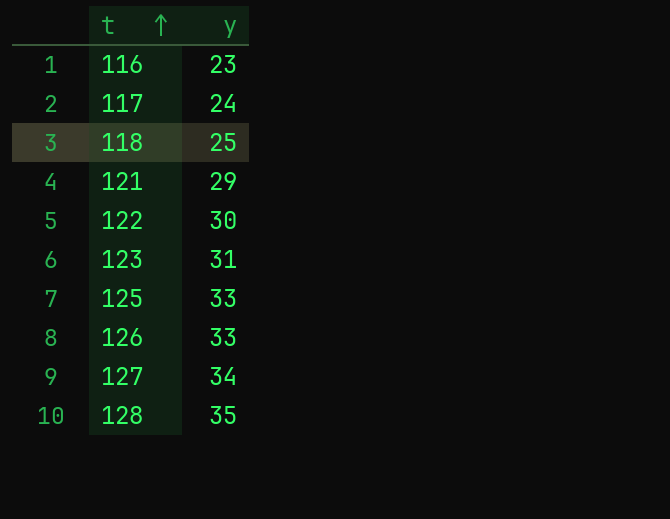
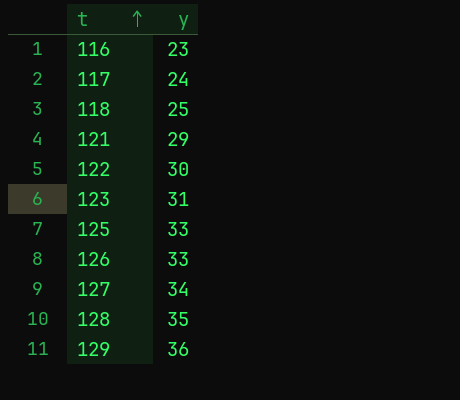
row 129: none -> 36

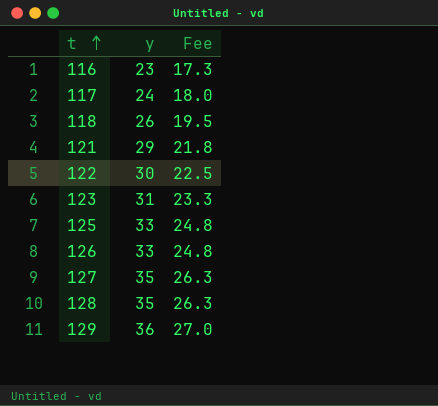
column Fee | formula: none -> [y] * 0.75
118 | y: 25 -> 26
127 | y: 34 -> 35

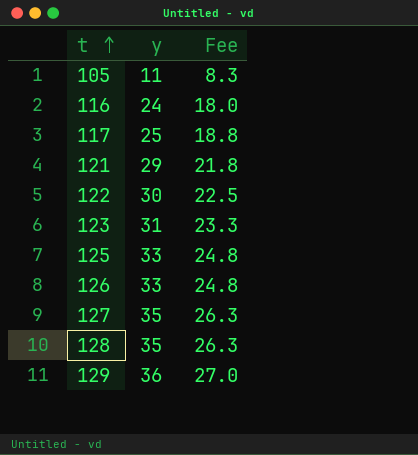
row 118: 26 | 19.5 -> none
row 105: none -> 11 | 8.3
116 | y: 23 -> 24
116 | Fee: 17.3 -> 18.0
117 | y: 24 -> 25
117 | Fee: 18.0 -> 18.8

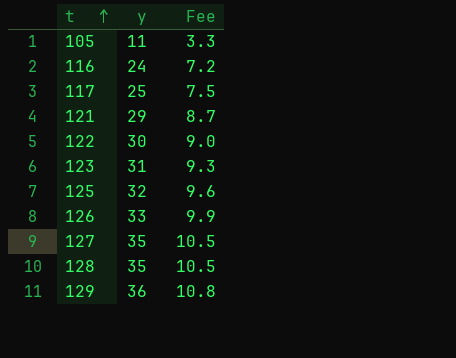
column Fee | formula: [y] * 0.75 -> [y] * 0.3
125 | y: 33 -> 32

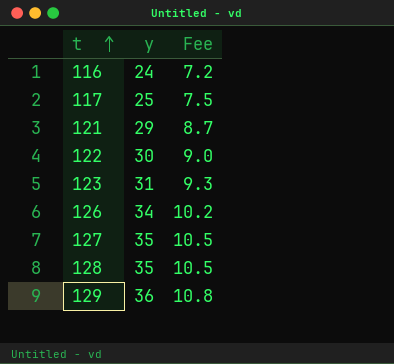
row 105: 11 | 3.3 -> none
row 125: 32 | 9.6 -> none
126 | y: 33 -> 34
126 | Fee: 9.9 -> 10.2

